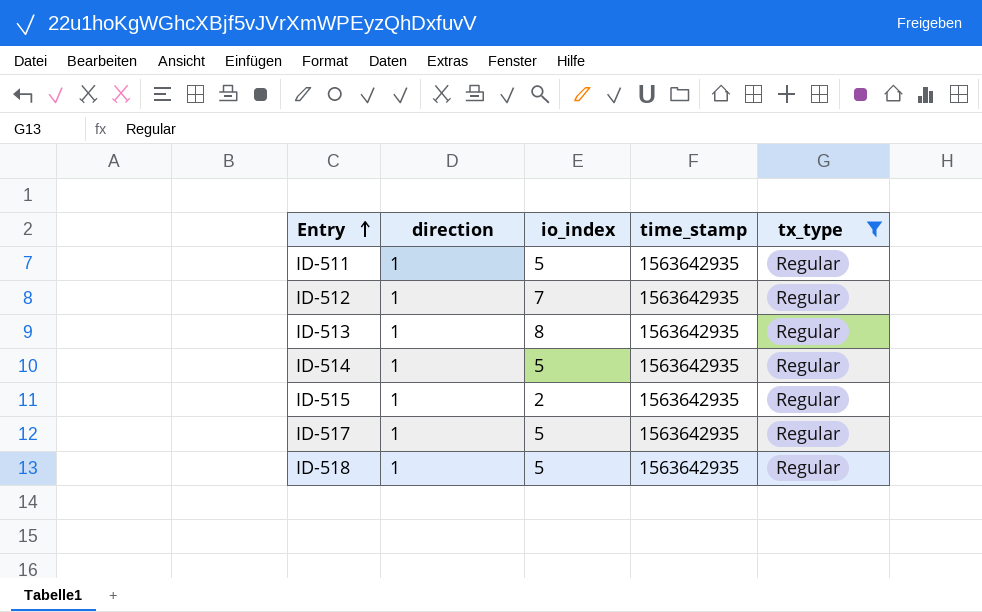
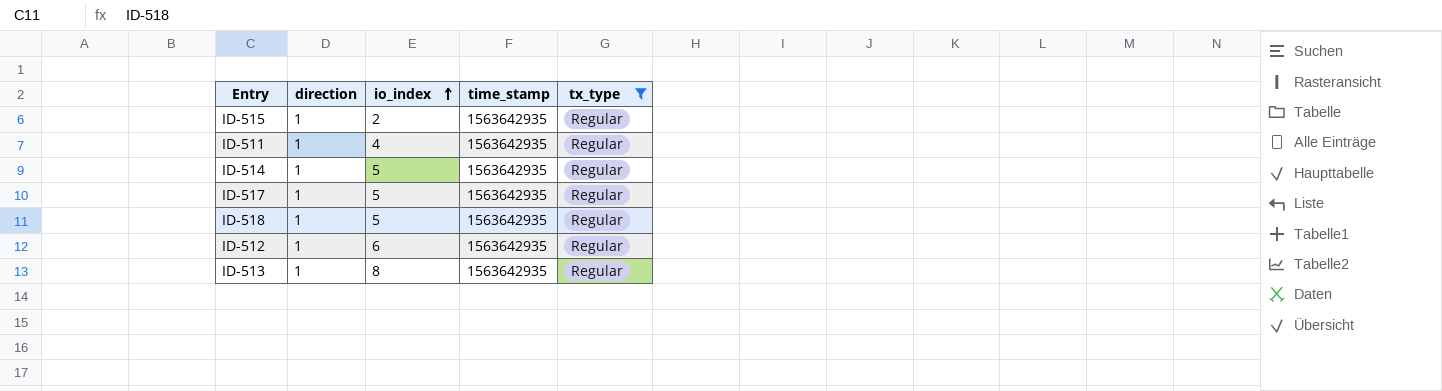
row order: Entry ascending -> io_index ascending
ID-511 | io_index: 5 -> 4
ID-512 | io_index: 7 -> 6

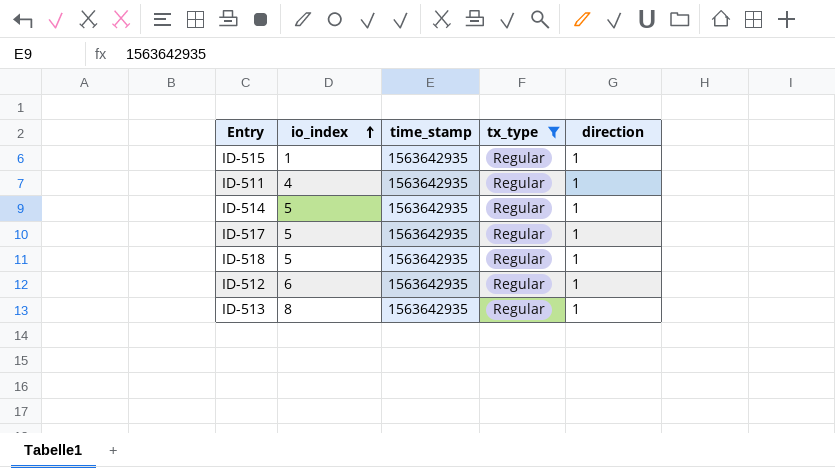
column direction | position: 2 -> 5
ID-515 | io_index: 2 -> 1

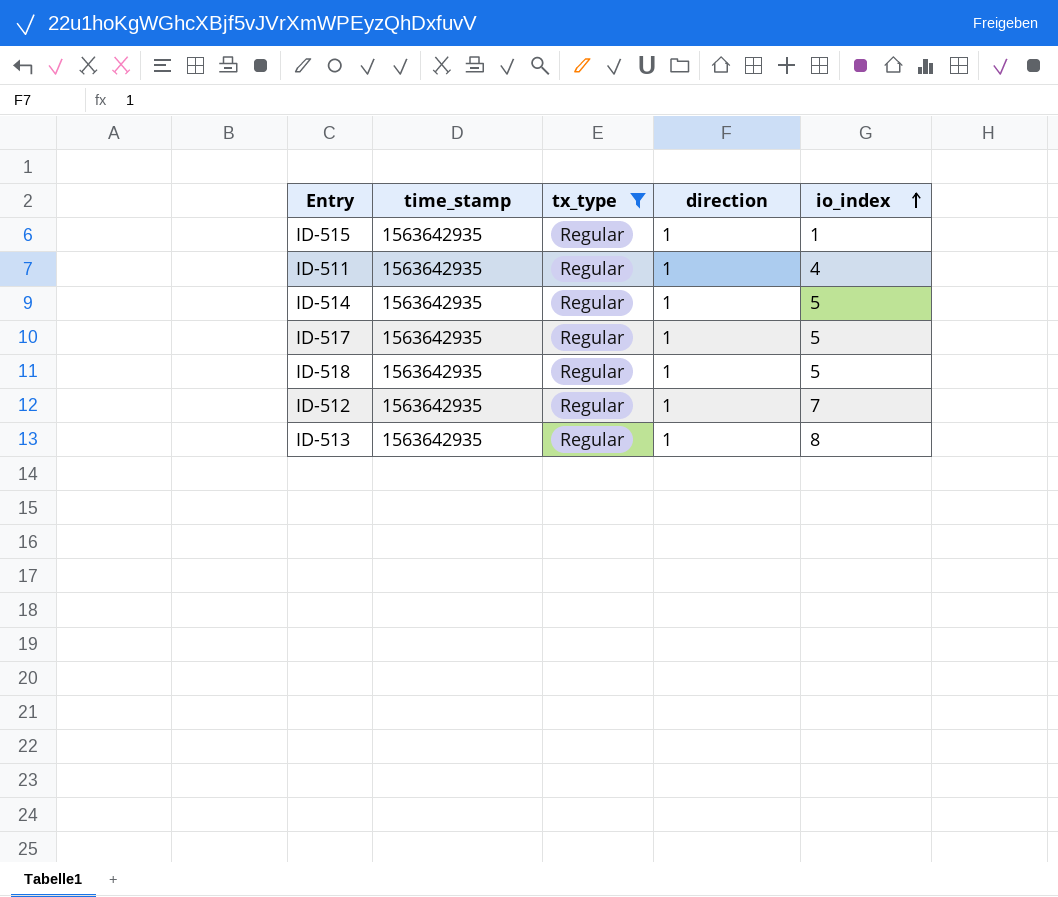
column io_index | position: 2 -> 5
ID-512 | io_index: 6 -> 7

